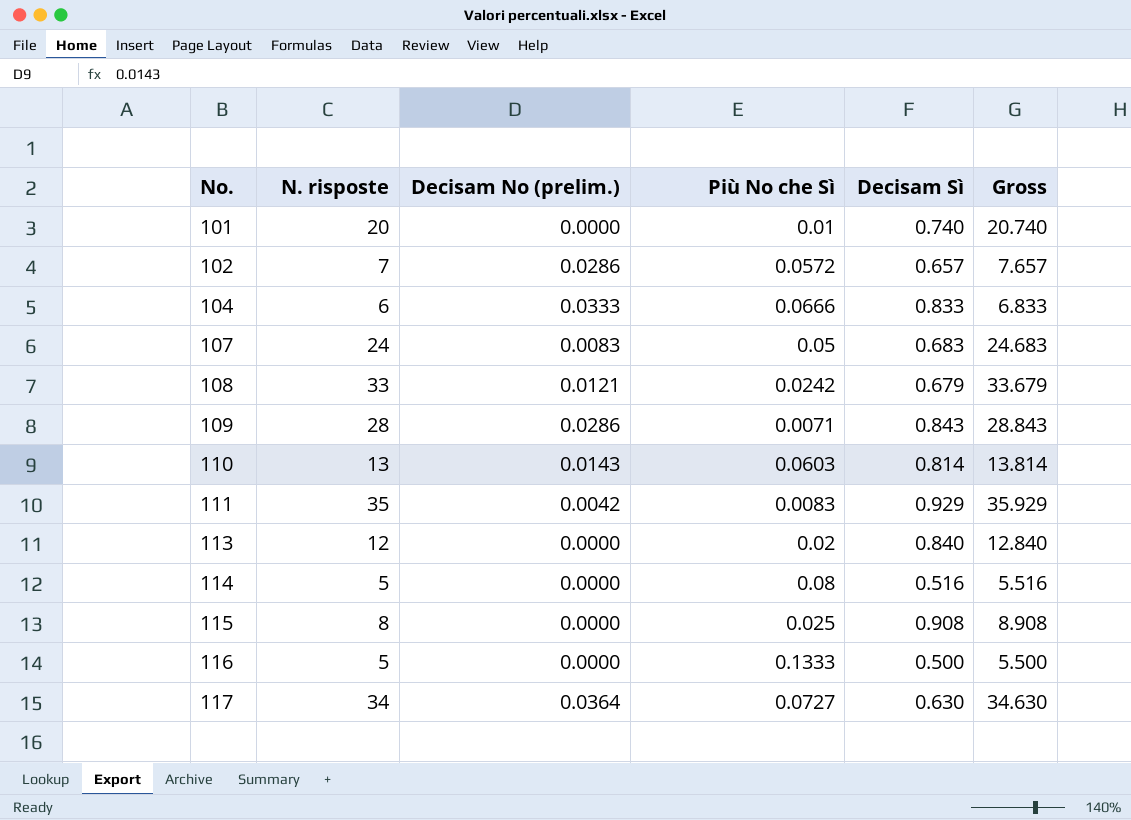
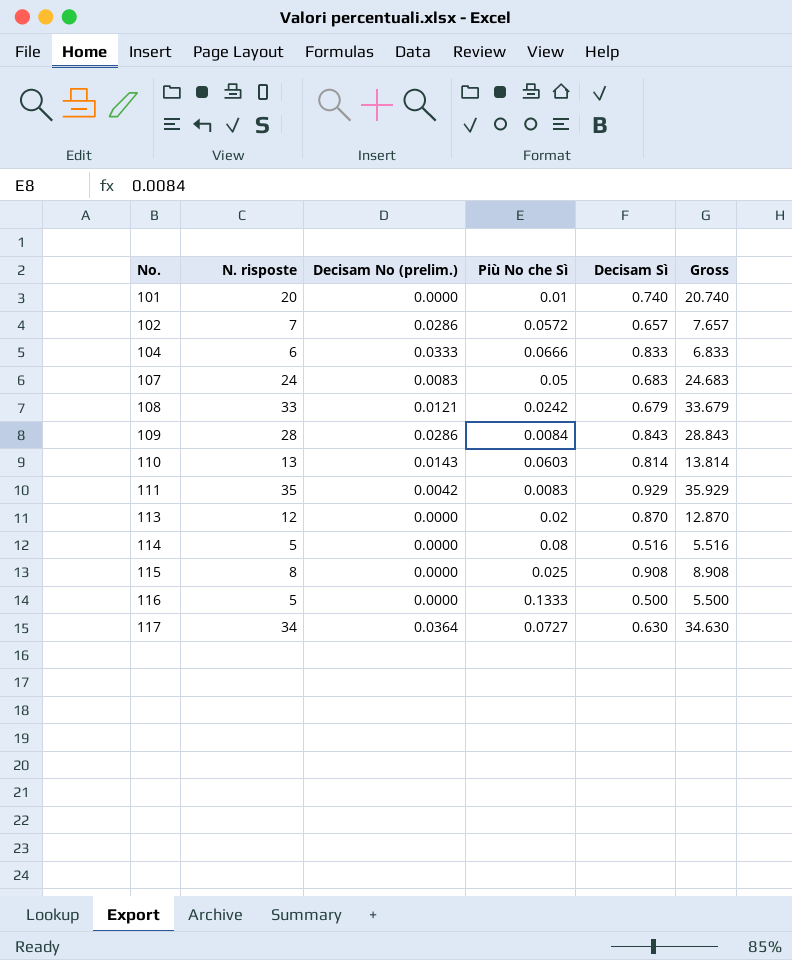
109 | Più No che Sì: 0.0071 -> 0.0084
113 | Decisam Sì: 0.840 -> 0.870
113 | Gross: 12.840 -> 12.870

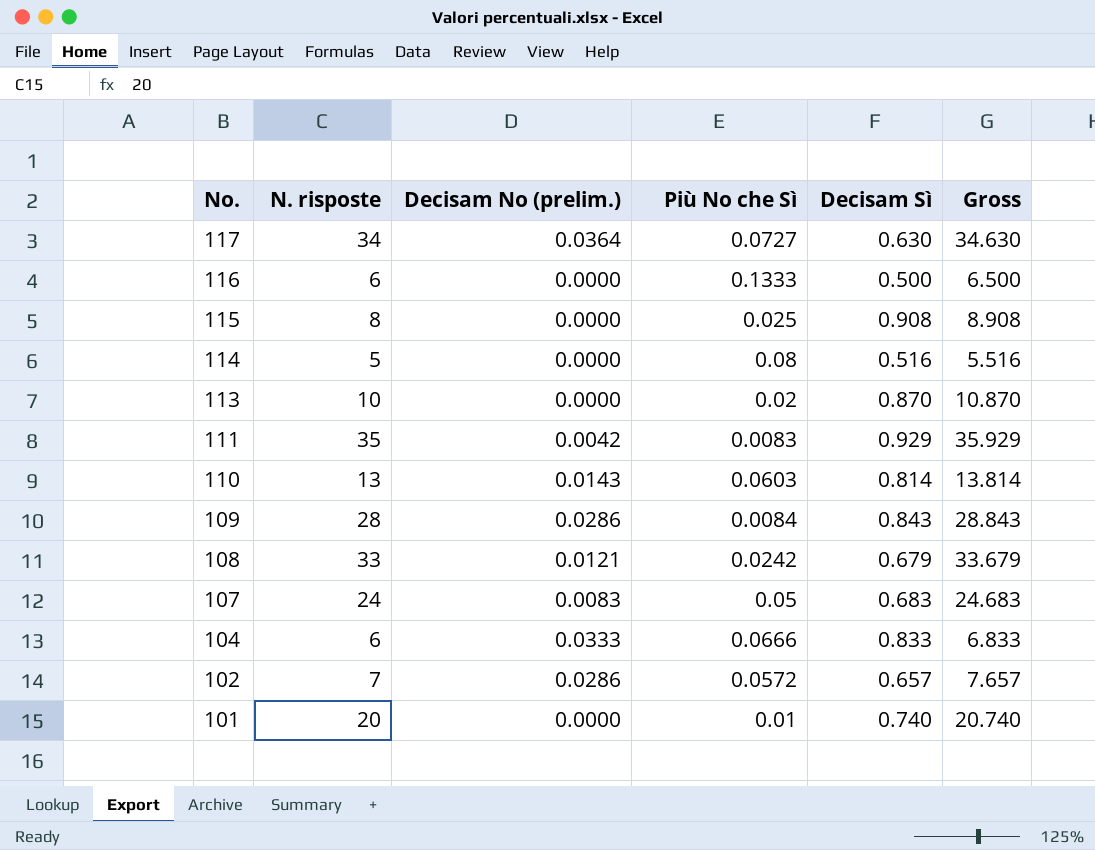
row order: No. ascending -> No. descending
116 | N. risposte: 5 -> 6
116 | Gross: 5.500 -> 6.500
113 | N. risposte: 12 -> 10
113 | Gross: 12.870 -> 10.870

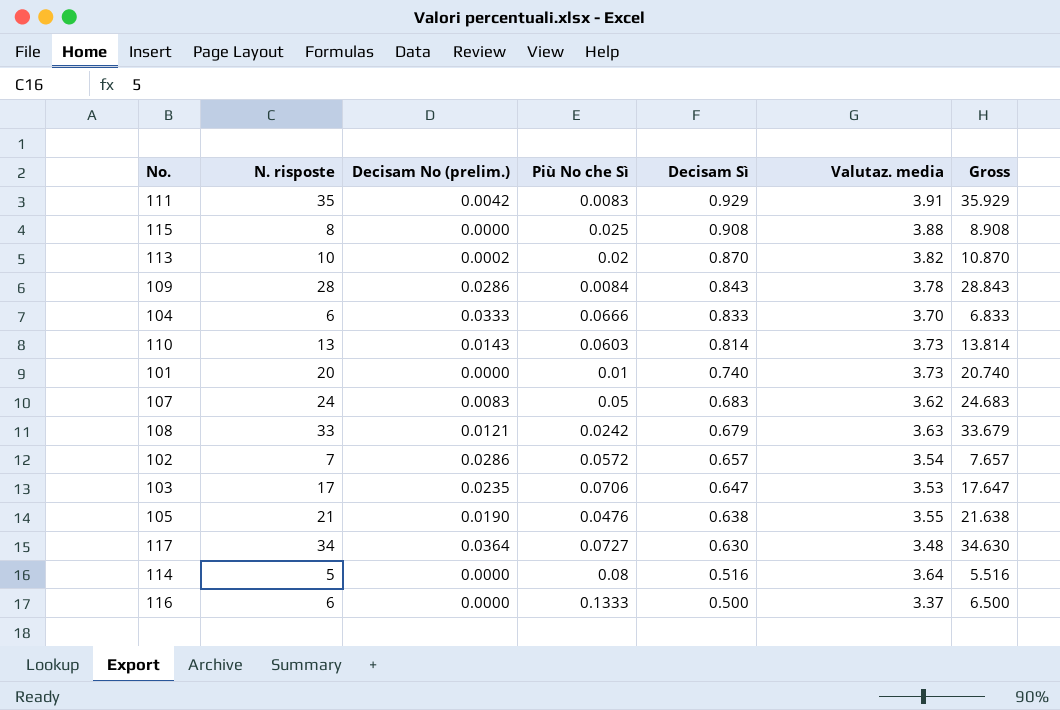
row order: No. descending -> Decisam Sì descending
column Valutaz. media | position: none -> 6
113 | Decisam No (prelim.): 0.0000 -> 0.0002
row 103: none -> 17 | 0.0235 | 0.0706 | 0.647 | 3.53 | 17.647
row 105: none -> 21 | 0.0190 | 0.0476 | 0.638 | 3.55 | 21.638

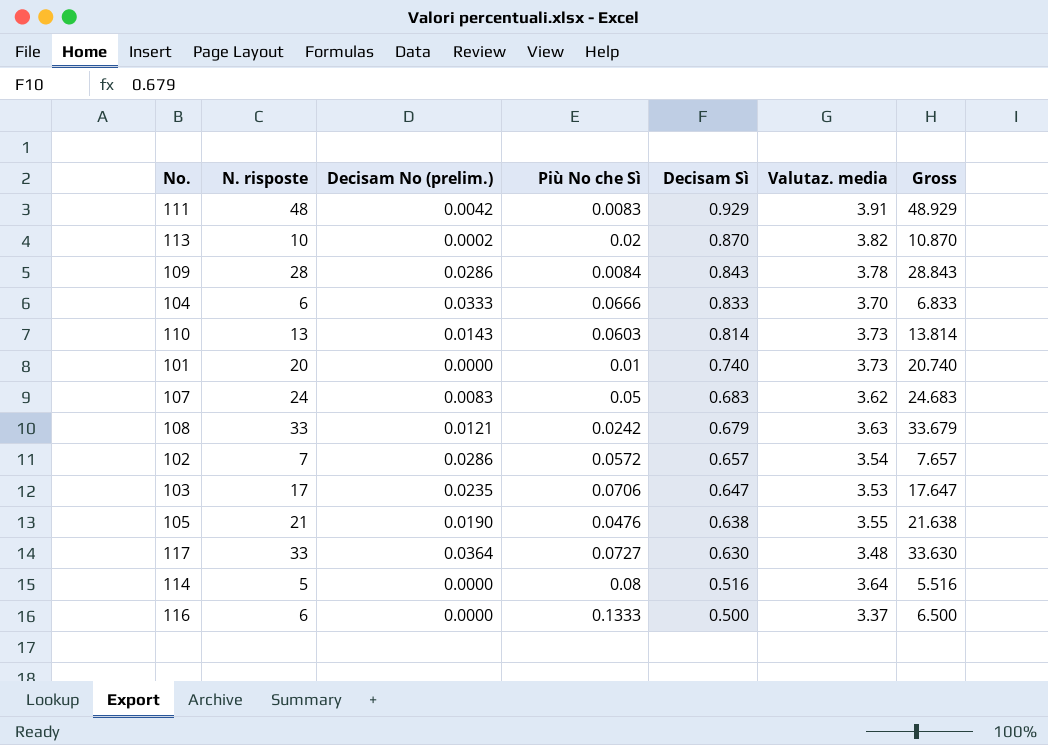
row 115: 8 | 0.0000 | 0.025 | 0.908 | 3.88 | 8.908 -> none
111 | N. risposte: 35 -> 48
111 | Gross: 35.929 -> 48.929
117 | N. risposte: 34 -> 33
117 | Gross: 34.630 -> 33.630

